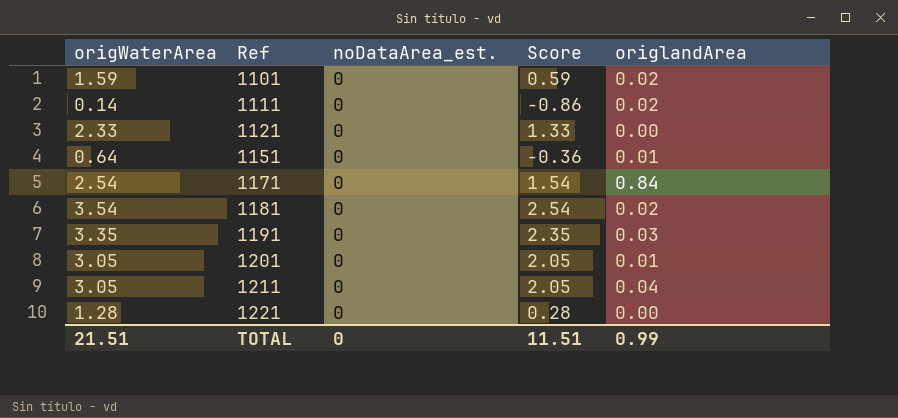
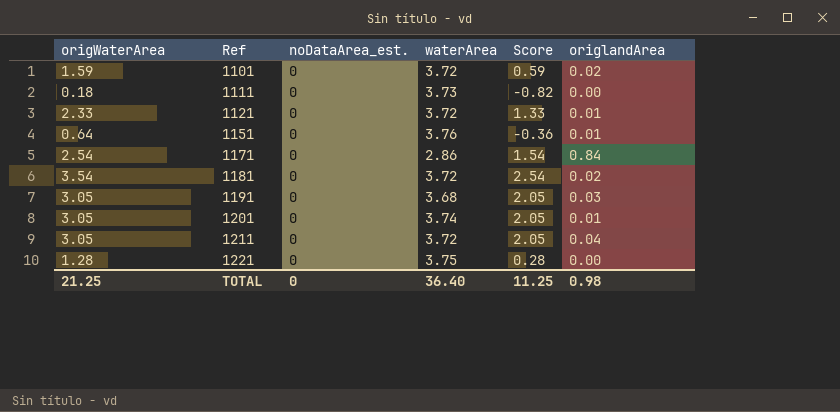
column waterArea | position: none -> 4
1111 | origWaterArea: 0.14 -> 0.18
1111 | Score: -0.86 -> -0.82
1111 | origlandArea: 0.02 -> 0.00
1121 | origlandArea: 0.00 -> 0.01
1191 | origWaterArea: 3.35 -> 3.05
1191 | Score: 2.35 -> 2.05
TOTAL | origWaterArea: 21.51 -> 21.25
TOTAL | Score: 11.51 -> 11.25
TOTAL | origlandArea: 0.99 -> 0.98

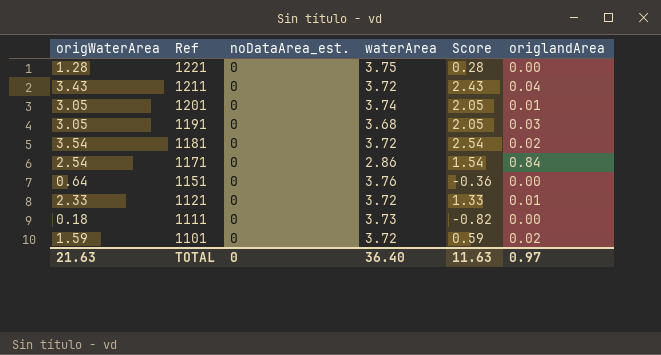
row order: Ref ascending -> Ref descending
1211 | origWaterArea: 3.05 -> 3.43
1211 | Score: 2.05 -> 2.43
1151 | origlandArea: 0.01 -> 0.00
TOTAL | origWaterArea: 21.25 -> 21.63
TOTAL | Score: 11.25 -> 11.63
TOTAL | origlandArea: 0.98 -> 0.97

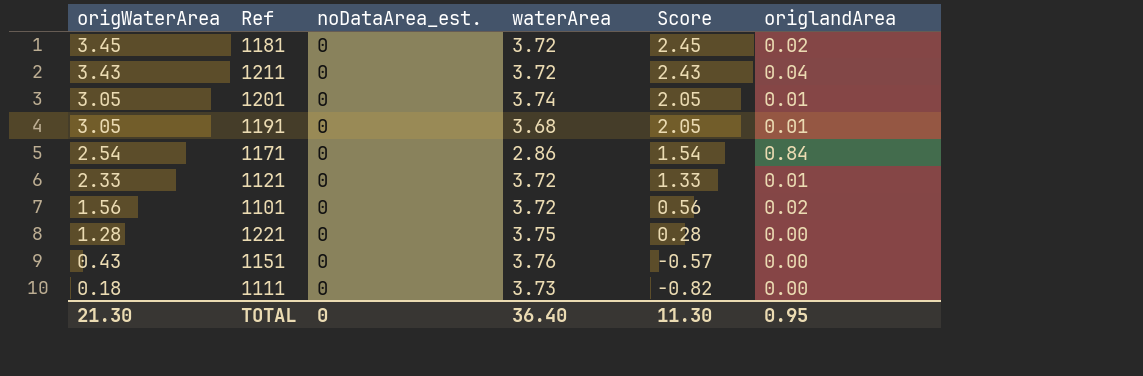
row order: Ref descending -> origWaterArea descending
1181 | origWaterArea: 3.54 -> 3.45
1181 | Score: 2.54 -> 2.45
1191 | origlandArea: 0.03 -> 0.01
1101 | origWaterArea: 1.59 -> 1.56
1101 | Score: 0.59 -> 0.56
1151 | origWaterArea: 0.64 -> 0.43
1151 | Score: -0.36 -> -0.57
TOTAL | origWaterArea: 21.63 -> 21.30
TOTAL | Score: 11.63 -> 11.30
TOTAL | origlandArea: 0.97 -> 0.95

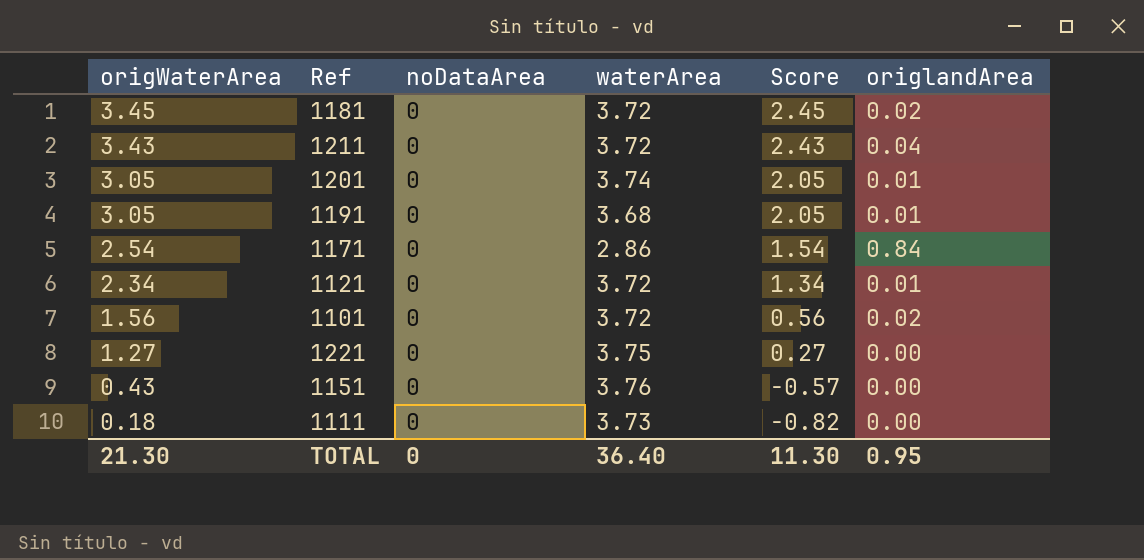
column name: noDataArea_est. -> noDataArea
1121 | origWaterArea: 2.33 -> 2.34
1121 | Score: 1.33 -> 1.34
1221 | origWaterArea: 1.28 -> 1.27
1221 | Score: 0.28 -> 0.27

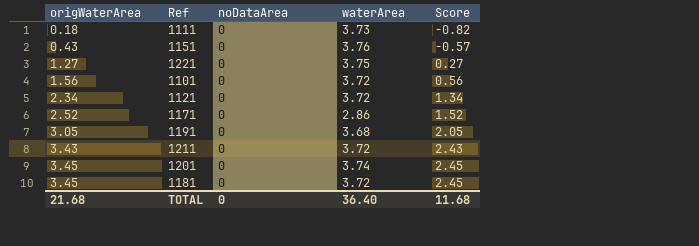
row order: origWaterArea descending -> origWaterArea ascending
column origlandArea | position: 6 -> none
1171 | origWaterArea: 2.54 -> 2.52
1171 | Score: 1.54 -> 1.52
1201 | origWaterArea: 3.05 -> 3.45
1201 | Score: 2.05 -> 2.45
TOTAL | origWaterArea: 21.30 -> 21.68
TOTAL | Score: 11.30 -> 11.68

